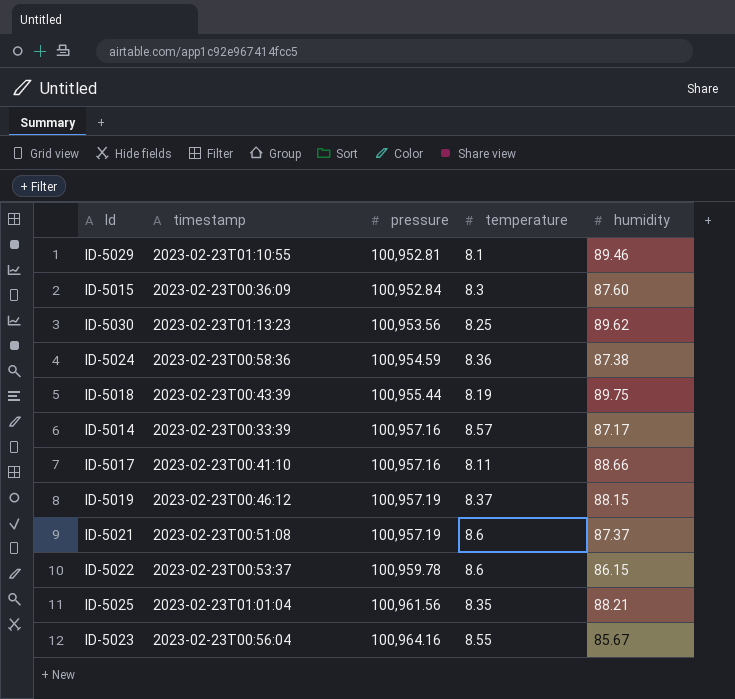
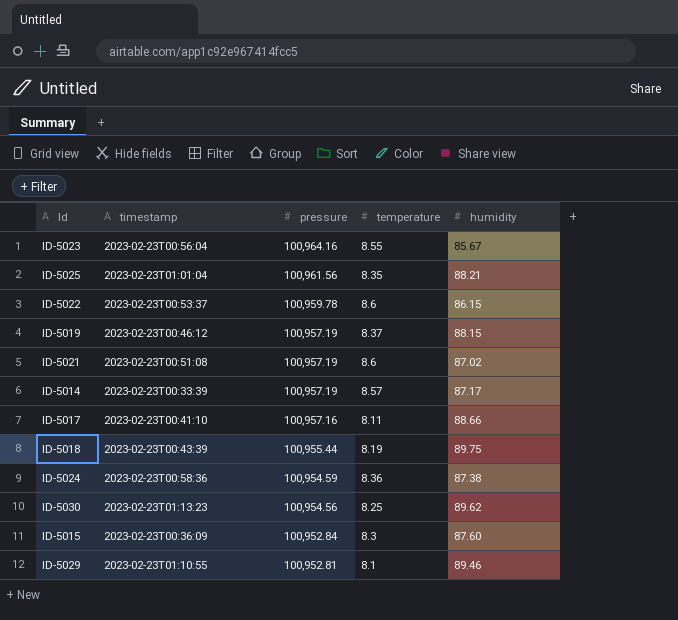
row order: pressure ascending -> pressure descending
ID-5021 | humidity: 87.37 -> 87.02
ID-5014 | pressure: 100,957.16 -> 100,957.19
ID-5030 | pressure: 100,953.56 -> 100,954.56

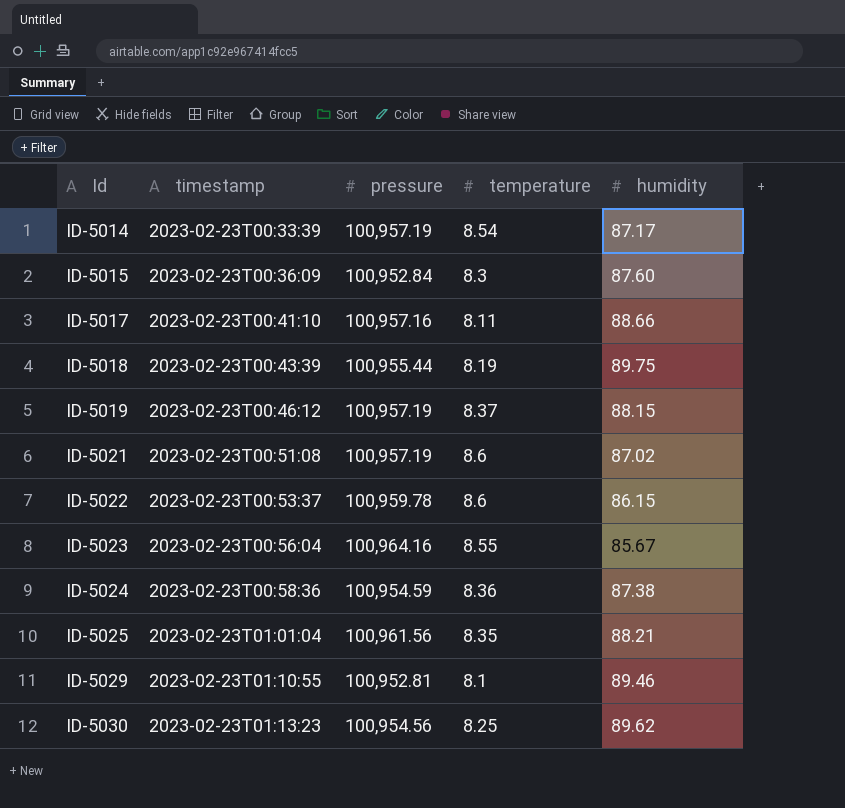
row order: pressure descending -> Id ascending
ID-5014 | temperature: 8.57 -> 8.54

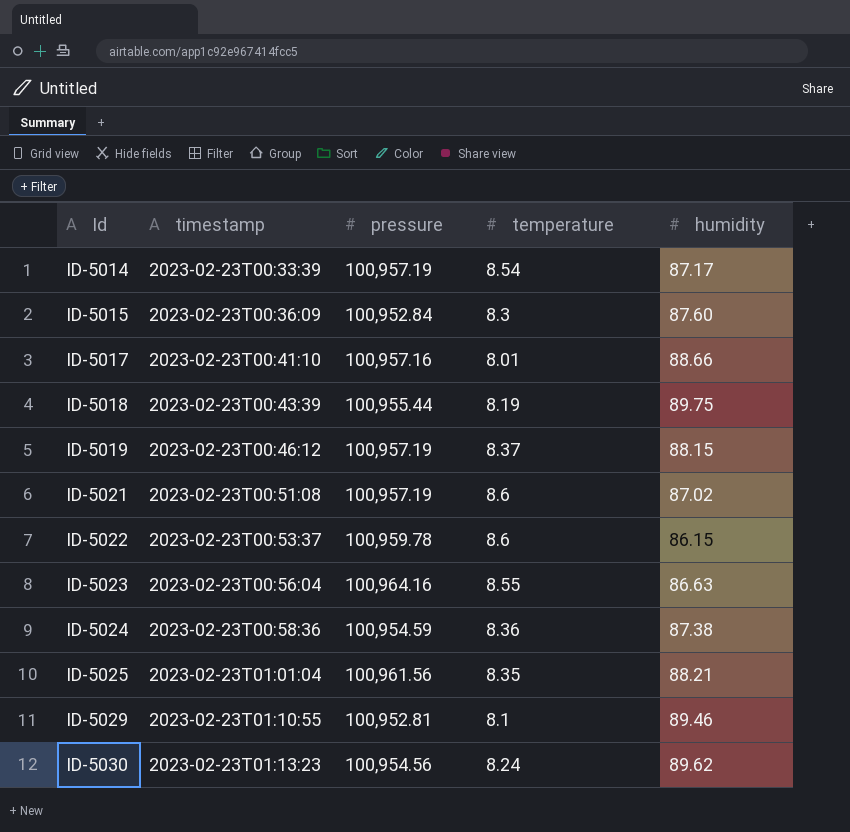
ID-5017 | temperature: 8.11 -> 8.01
ID-5023 | humidity: 85.67 -> 86.63
ID-5030 | temperature: 8.25 -> 8.24

